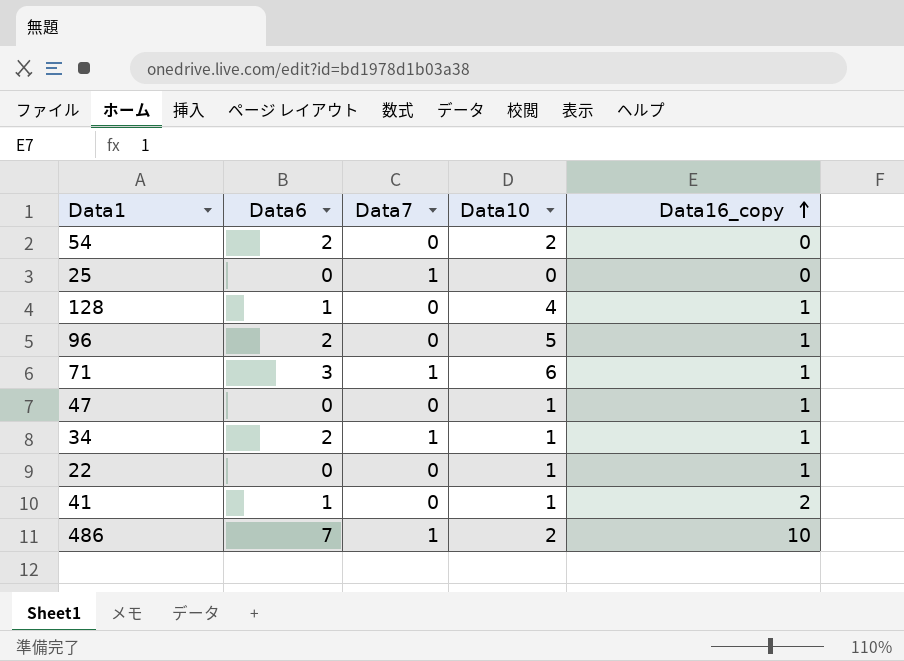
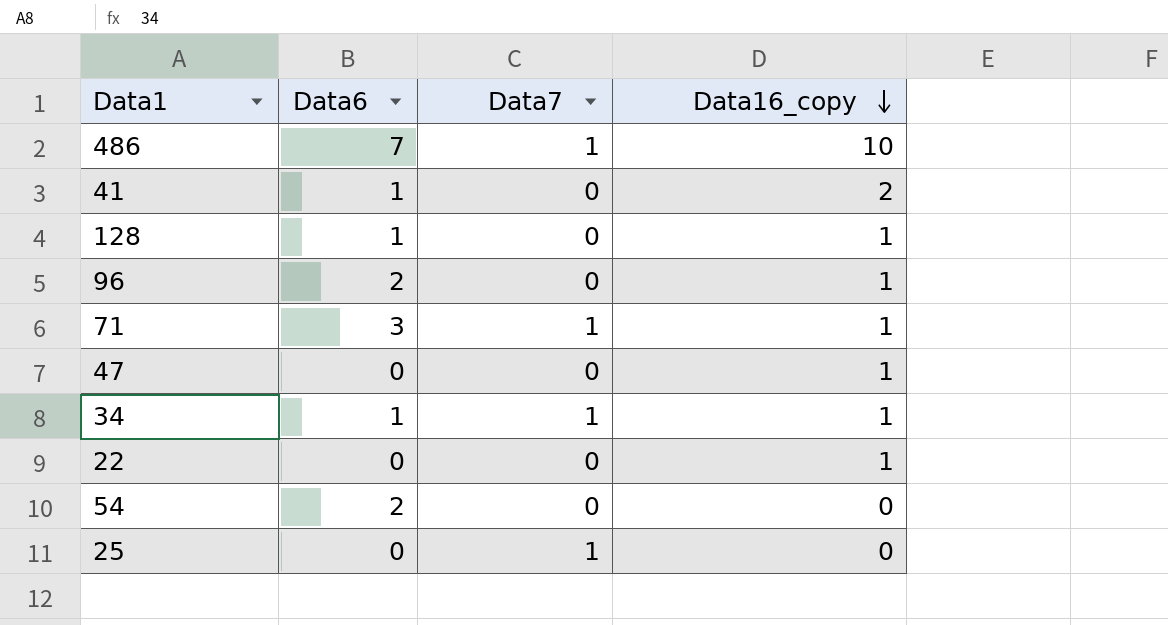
row order: Data16_copy ascending -> Data16_copy descending
column Data10 | position: 4 -> none
34 | Data6: 2 -> 1

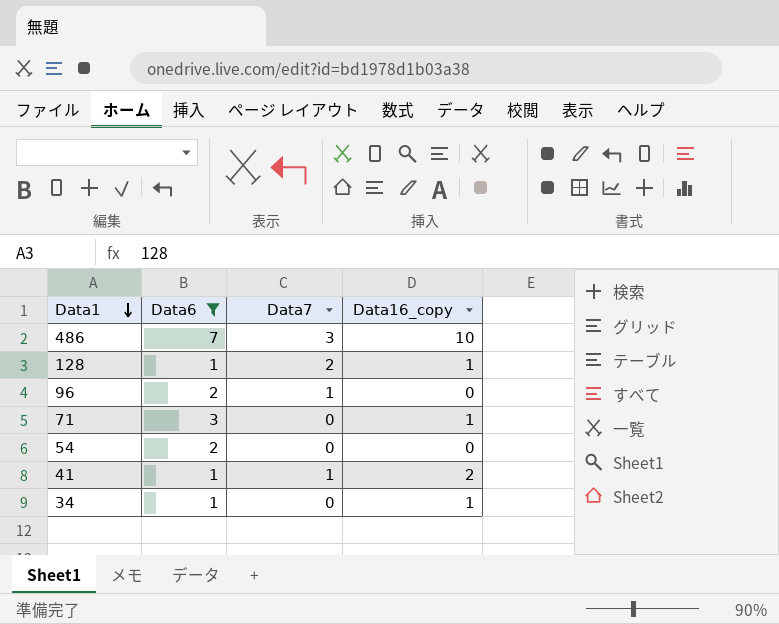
filter: none -> Data6 != 0
row order: Data16_copy descending -> Data1 descending
486 | Data7: 1 -> 3
128 | Data7: 0 -> 2
96 | Data7: 0 -> 1
96 | Data16_copy: 1 -> 0
71 | Data7: 1 -> 0
41 | Data7: 0 -> 1
34 | Data7: 1 -> 0

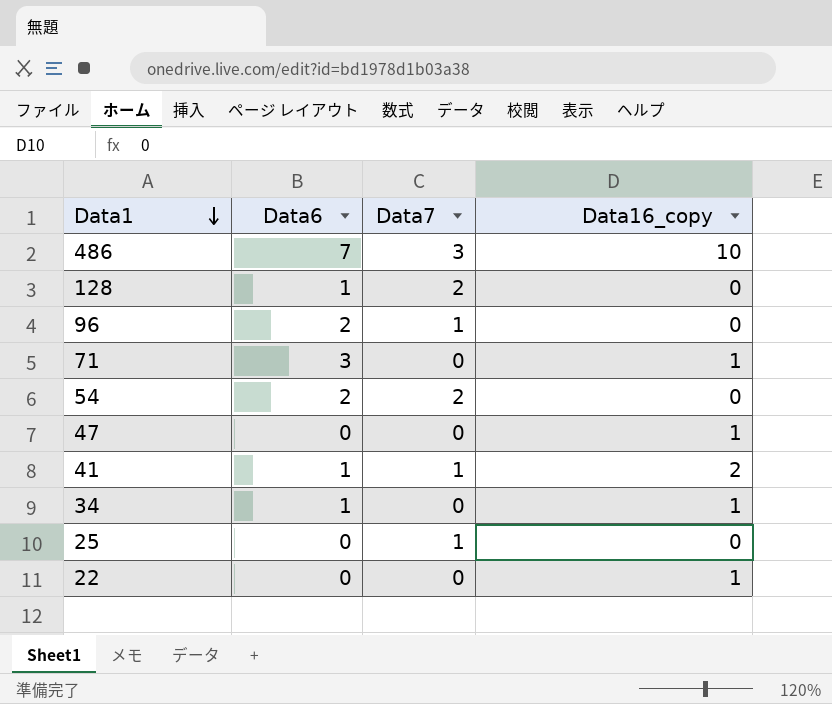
filter: Data6 != 0 -> none
128 | Data16_copy: 1 -> 0
54 | Data7: 0 -> 2

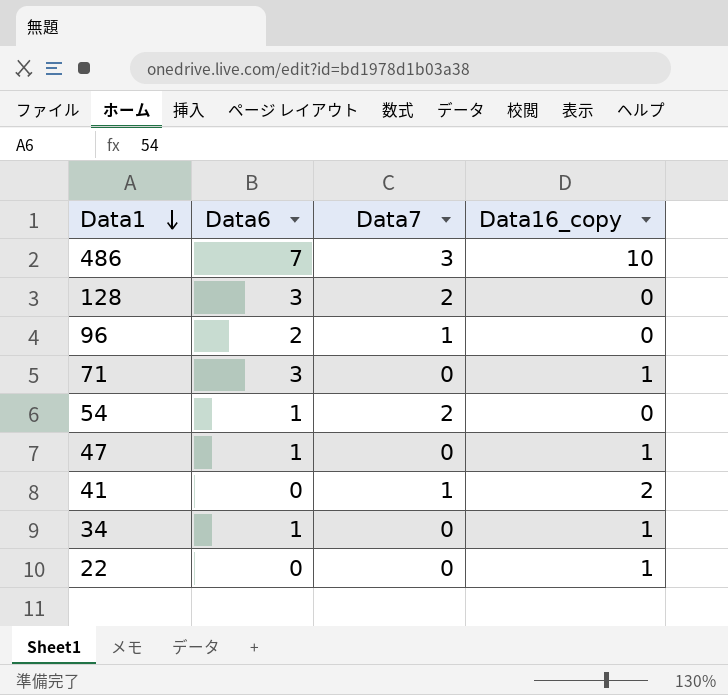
row 25: 0 | 1 | 0 -> none
128 | Data6: 1 -> 3
54 | Data6: 2 -> 1
47 | Data6: 0 -> 1
41 | Data6: 1 -> 0

